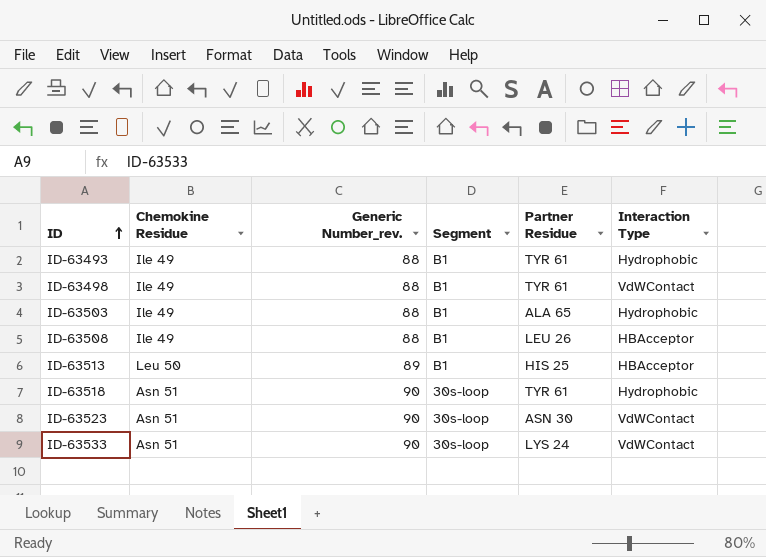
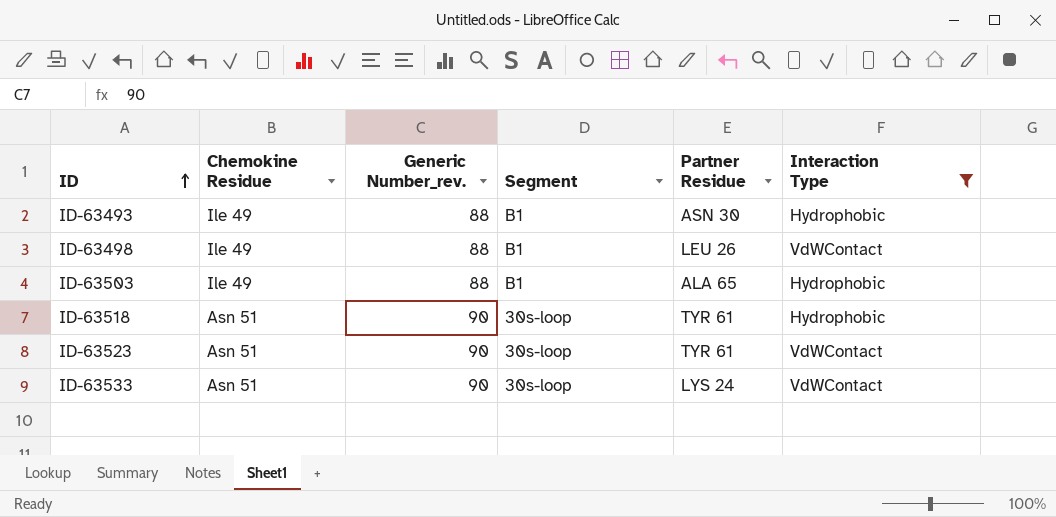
filter: none -> Interaction Type != HBAcceptor
ID-63493 | Partner Residue: TYR 61 -> ASN 30
ID-63498 | Partner Residue: TYR 61 -> LEU 26
ID-63523 | Partner Residue: ASN 30 -> TYR 61

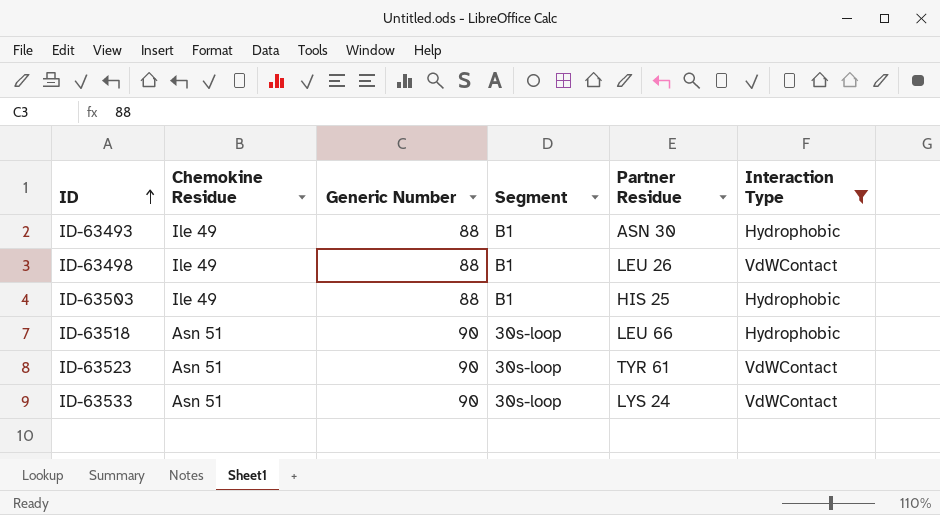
column name: Generic Number_rev. -> Generic Number
ID-63503 | Partner Residue: ALA 65 -> HIS 25
ID-63518 | Partner Residue: TYR 61 -> LEU 66

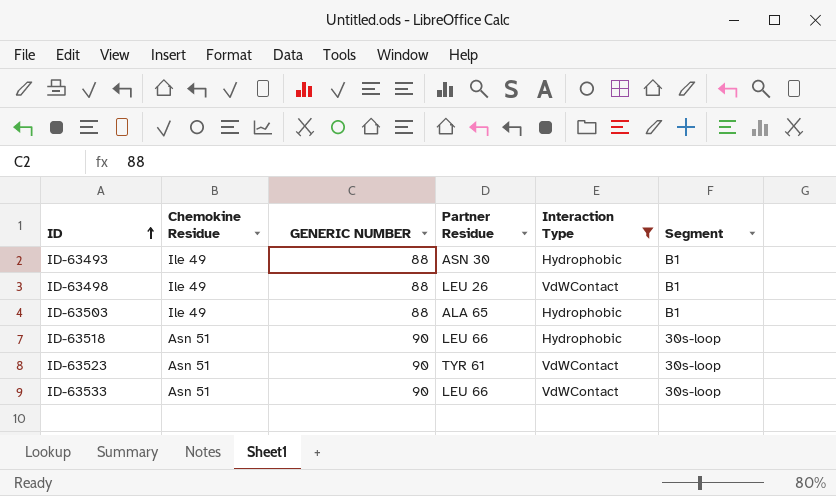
column name: Generic Number -> GENERIC NUMBER
column Segment | position: 4 -> 6
ID-63503 | Partner Residue: HIS 25 -> ALA 65
ID-63533 | Partner Residue: LYS 24 -> LEU 66

